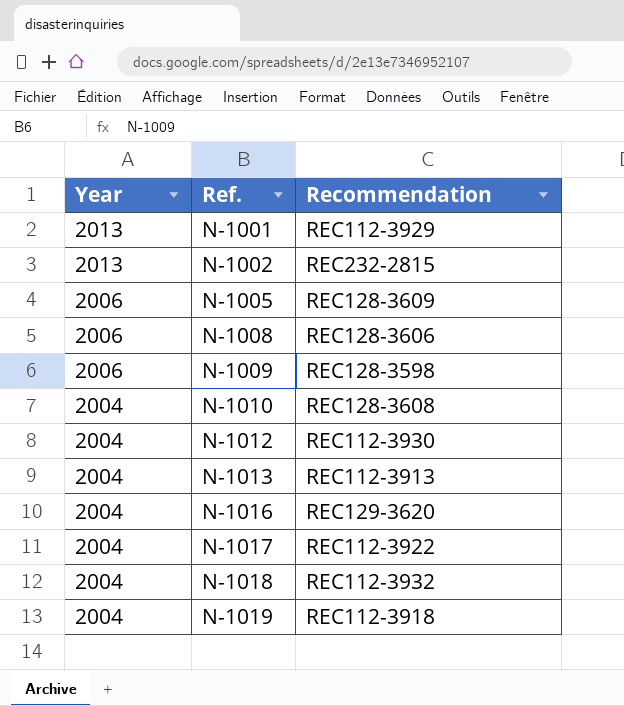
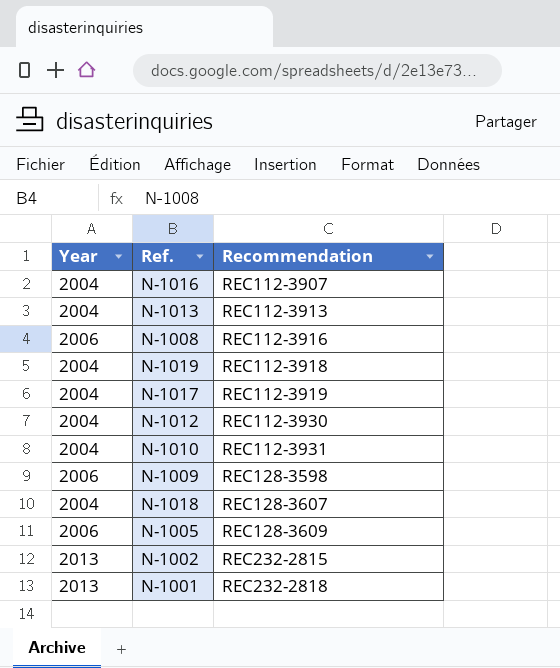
row order: Year descending -> Recommendation ascending
N-1016 | Recommendation: REC129-3620 -> REC112-3907
N-1008 | Recommendation: REC128-3606 -> REC112-3916
N-1017 | Recommendation: REC112-3922 -> REC112-3919
N-1010 | Recommendation: REC128-3608 -> REC112-3931
N-1018 | Recommendation: REC112-3932 -> REC128-3607
N-1001 | Recommendation: REC112-3929 -> REC232-2818

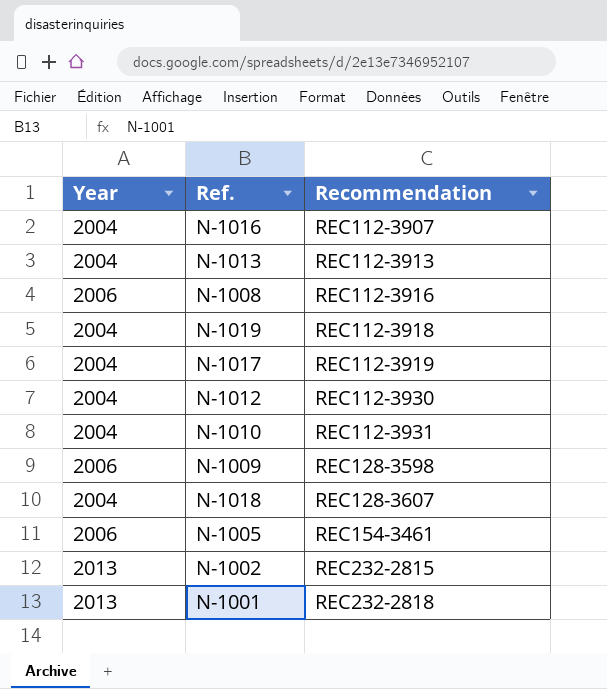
N-1005 | Recommendation: REC128-3609 -> REC154-3461

